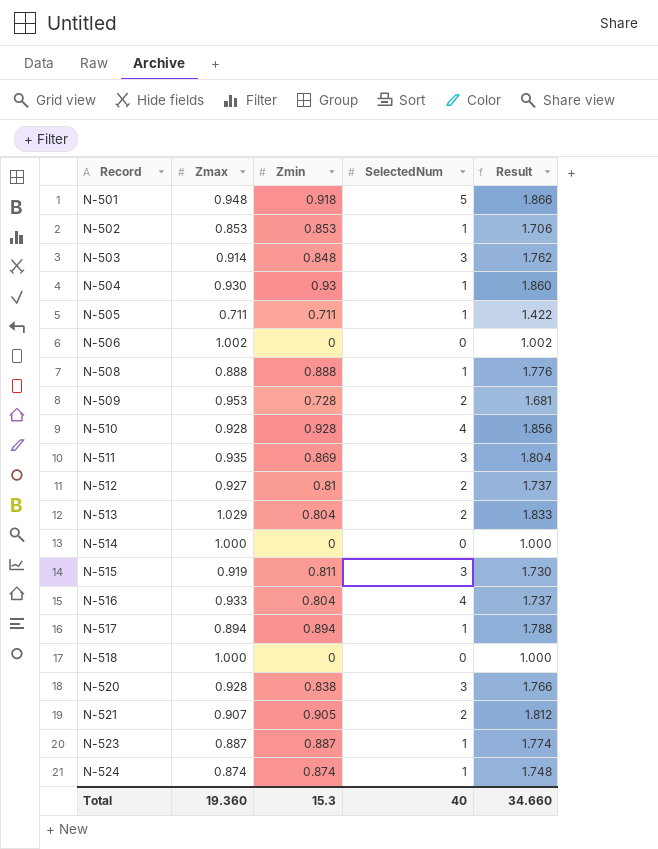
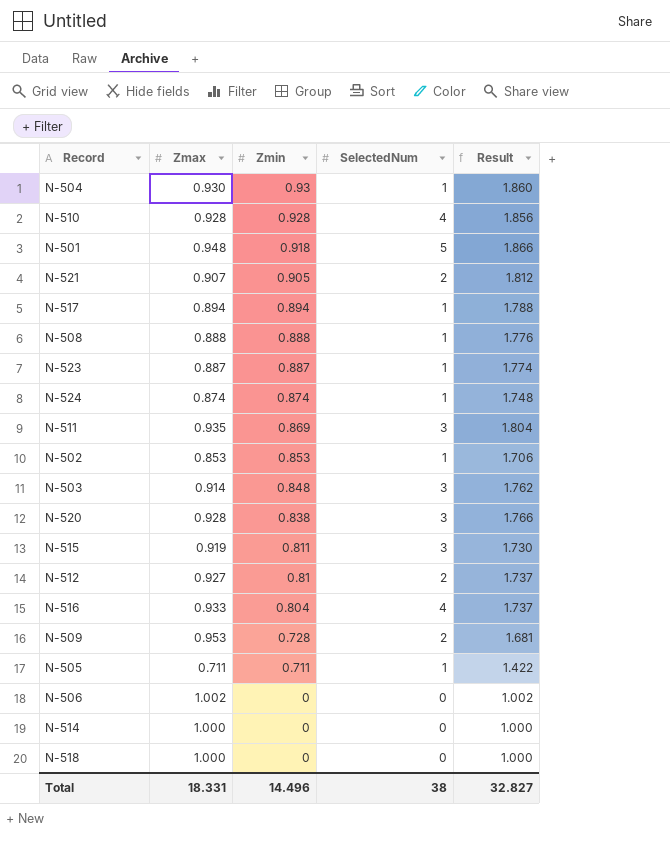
row order: Record ascending -> Zmin descending
row N-513: 1.029 | 0.804 | 2 | 1.833 -> none
Total | Zmax: 19.360 -> 18.331
Total | Zmin: 15.3 -> 14.496
Total | SelectedNum: 40 -> 38
Total | Result: 34.660 -> 32.827

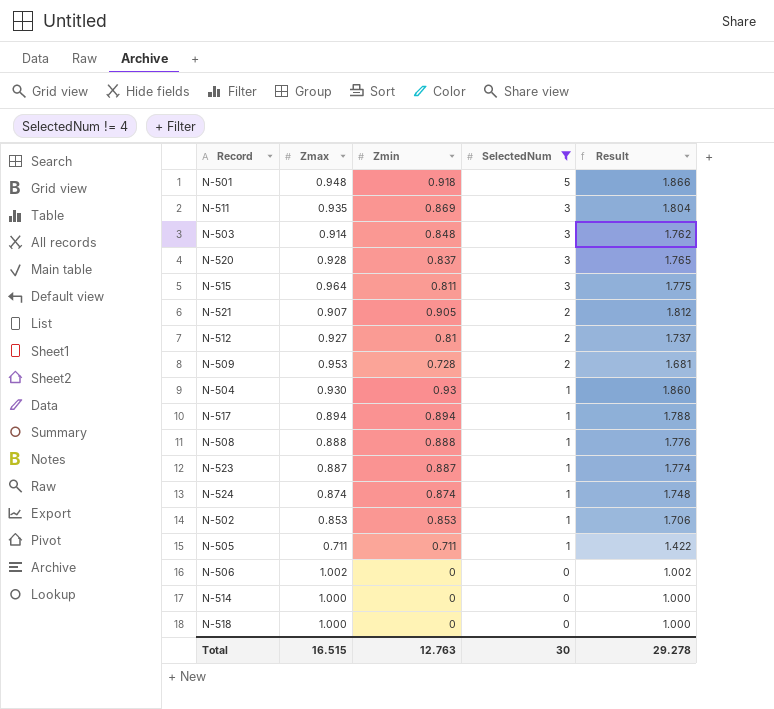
filter: none -> SelectedNum != 4
row order: Zmin descending -> SelectedNum descending
N-520 | Zmin: 0.838 -> 0.837
N-520 | Result: 1.766 -> 1.765
N-515 | Zmax: 0.919 -> 0.964
N-515 | Result: 1.730 -> 1.775
Total | Zmax: 18.331 -> 16.515
Total | Zmin: 14.496 -> 12.763
Total | SelectedNum: 38 -> 30
Total | Result: 32.827 -> 29.278

